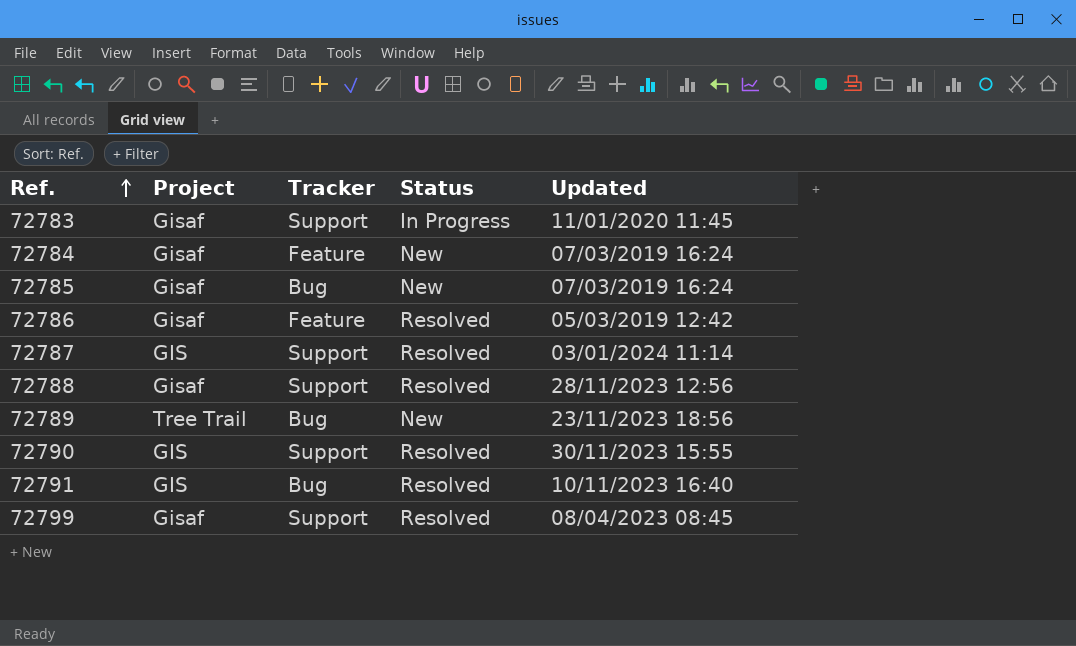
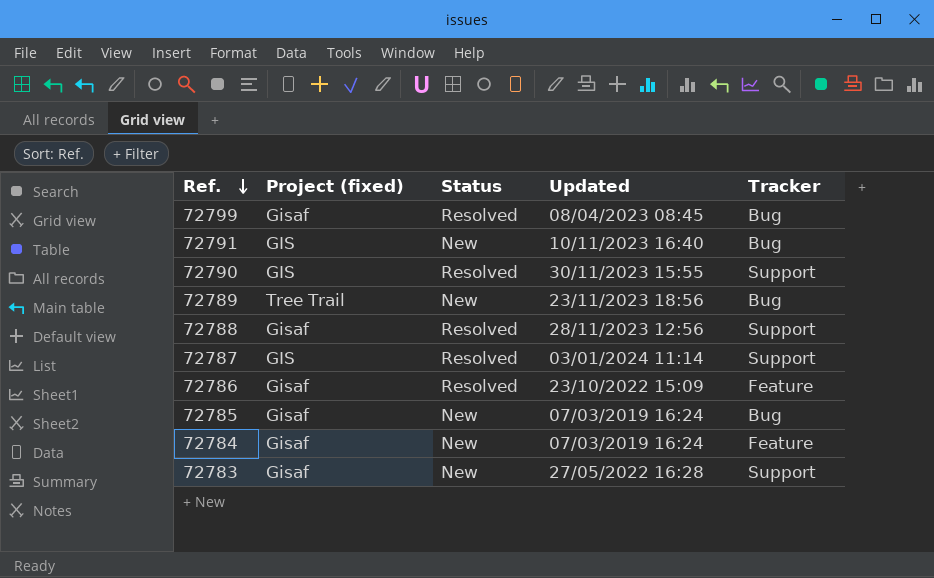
row order: Ref. ascending -> Ref. descending
column name: Project -> Project (fixed)
column Tracker | position: 3 -> 5
72799 | Tracker: Support -> Bug
72791 | Status: Resolved -> New
72786 | Updated: 05/03/2019 12:42 -> 23/10/2022 15:09
72783 | Status: In Progress -> New
72783 | Updated: 11/01/2020 11:45 -> 27/05/2022 16:28

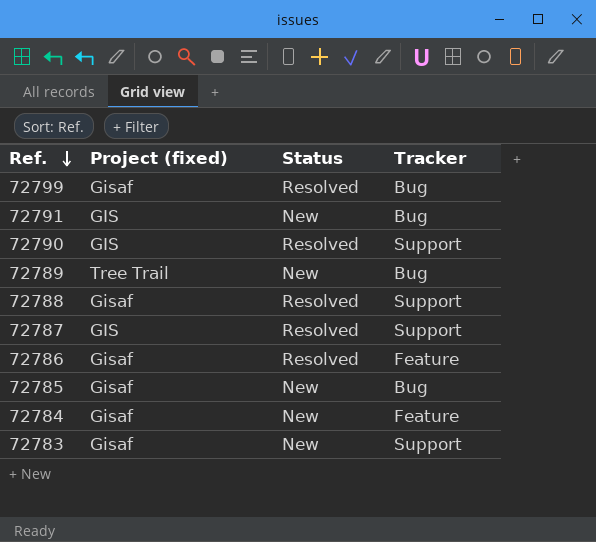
column Updated | position: 4 -> none

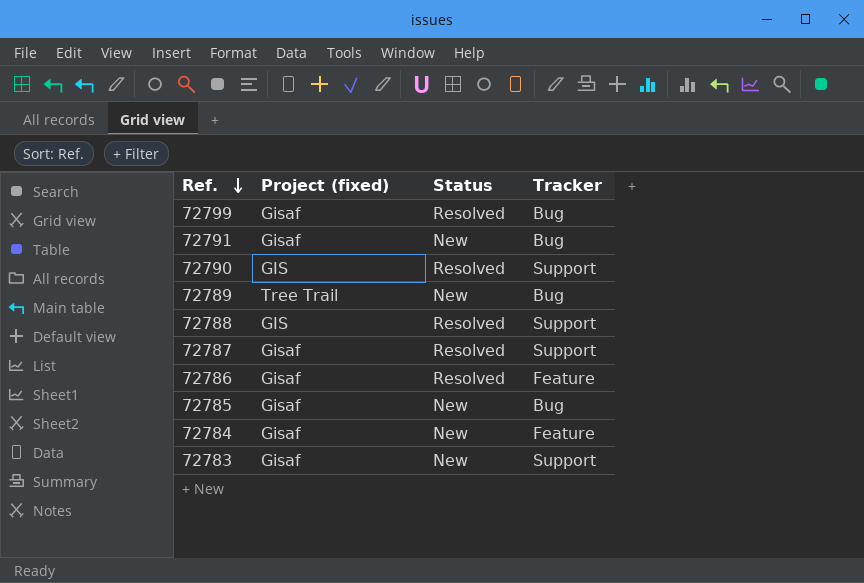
72791 | Project (fixed): GIS -> Gisaf
72788 | Project (fixed): Gisaf -> GIS
72787 | Project (fixed): GIS -> Gisaf

